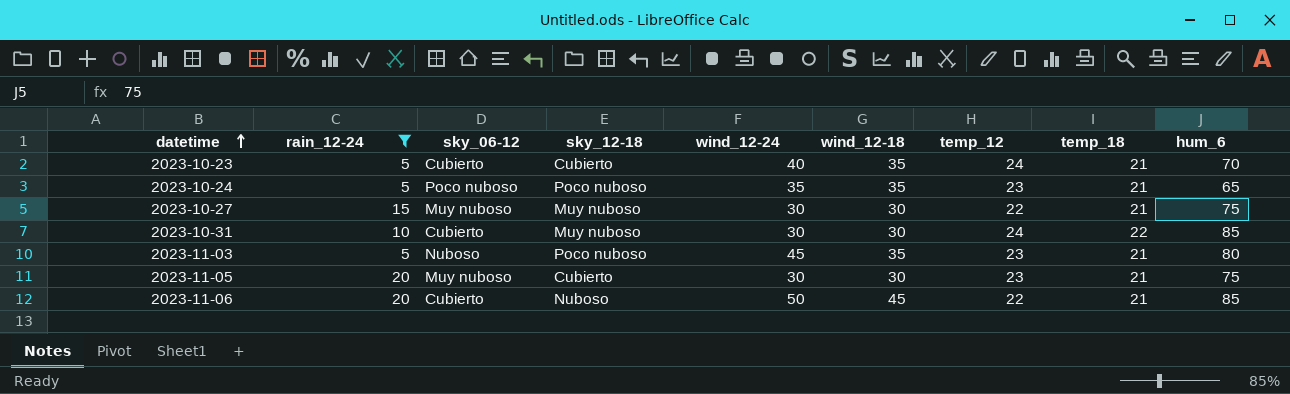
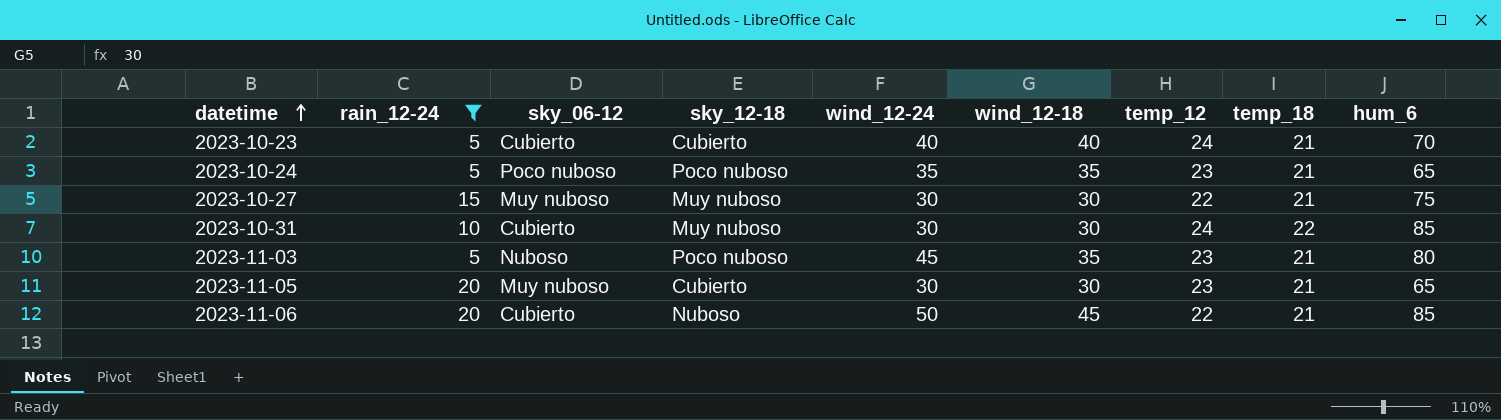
2023-10-23 | wind_12-18: 35 -> 40
2023-11-05 | hum_6: 75 -> 65

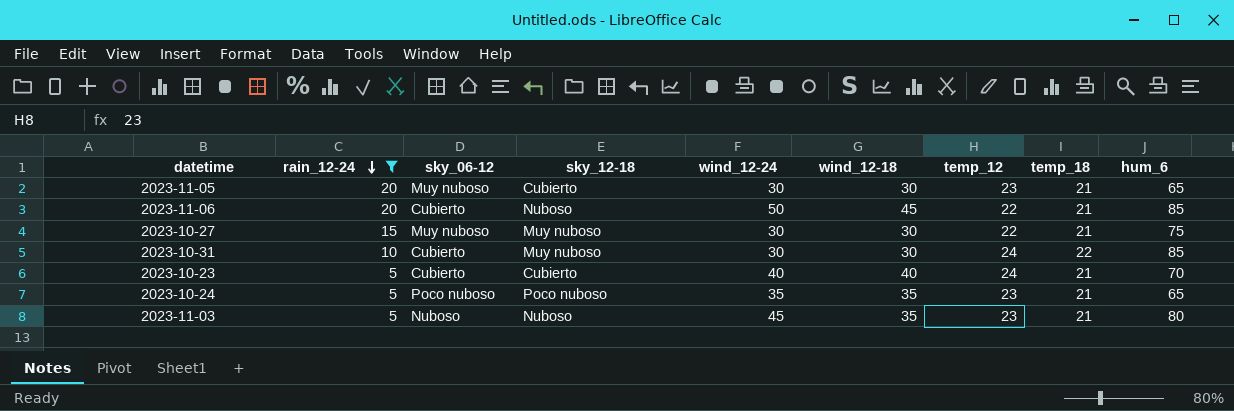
row order: datetime ascending -> rain_12-24 descending
2023-11-03 | sky_12-18: Poco nuboso -> Nuboso

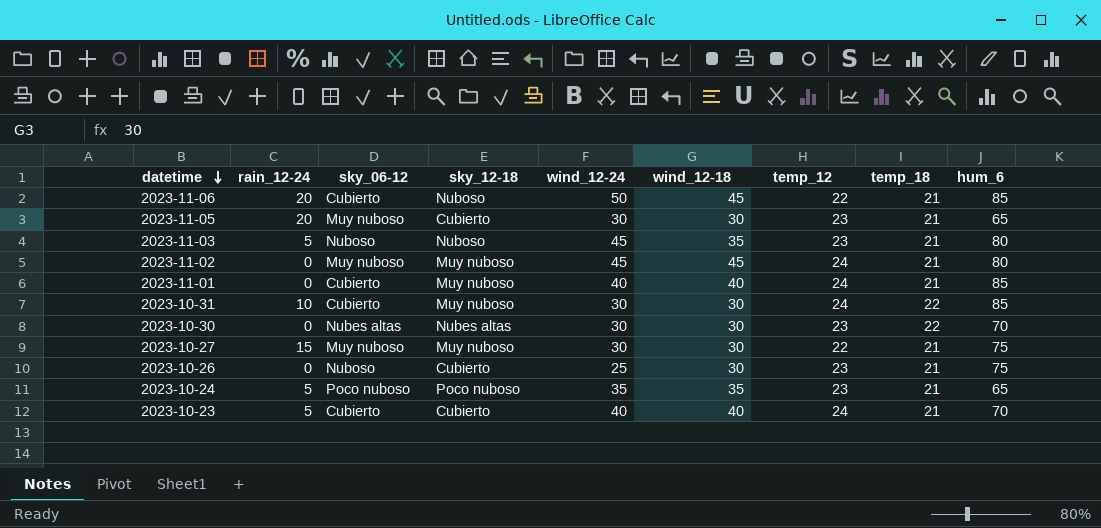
filter: rain_12-24 != 0 -> none
row order: rain_12-24 descending -> datetime descending

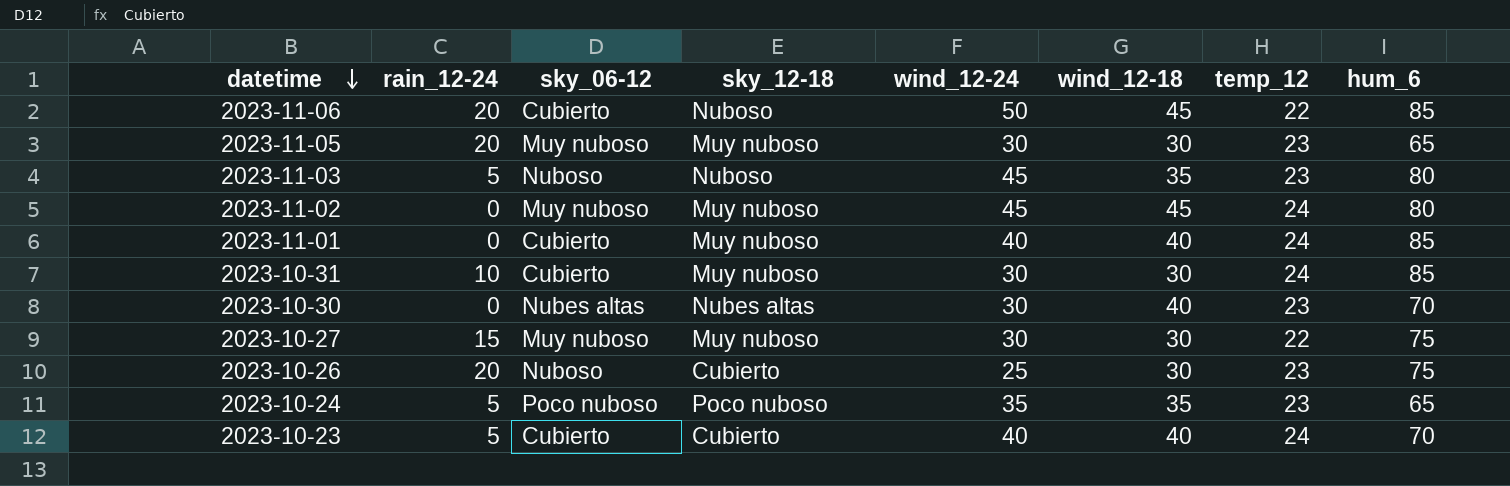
column temp_18 | position: 8 -> none
2023-11-05 | sky_12-18: Cubierto -> Muy nuboso
2023-10-30 | wind_12-18: 30 -> 40
2023-10-26 | rain_12-24: 0 -> 20

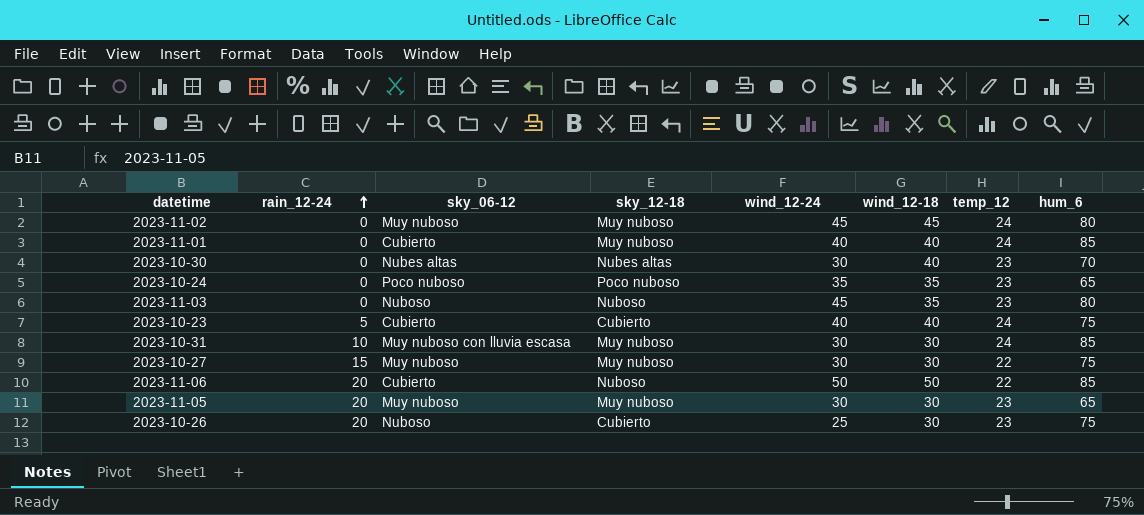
row order: datetime descending -> rain_12-24 ascending
2023-10-24 | rain_12-24: 5 -> 0
2023-11-03 | rain_12-24: 5 -> 0
2023-10-23 | hum_6: 70 -> 75
2023-10-31 | sky_06-12: Cubierto -> Muy nuboso con lluvia escasa
2023-11-06 | wind_12-18: 45 -> 50

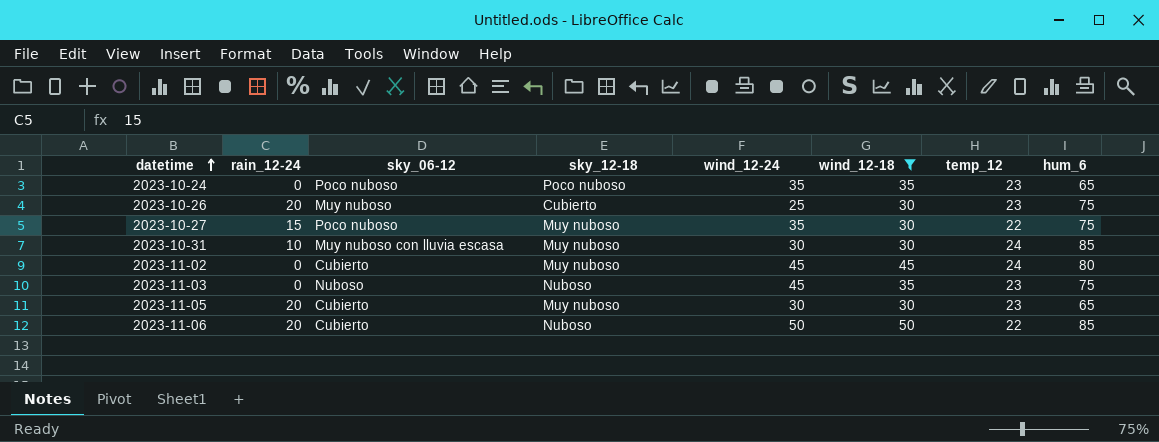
filter: none -> wind_12-18 != 40
row order: rain_12-24 ascending -> datetime ascending
2023-10-26 | sky_06-12: Nuboso -> Muy nuboso
2023-10-27 | sky_06-12: Muy nuboso -> Poco nuboso
2023-10-27 | wind_12-24: 30 -> 35
2023-11-02 | sky_06-12: Muy nuboso -> Cubierto
2023-11-03 | hum_6: 80 -> 75
2023-11-05 | sky_06-12: Muy nuboso -> Cubierto

